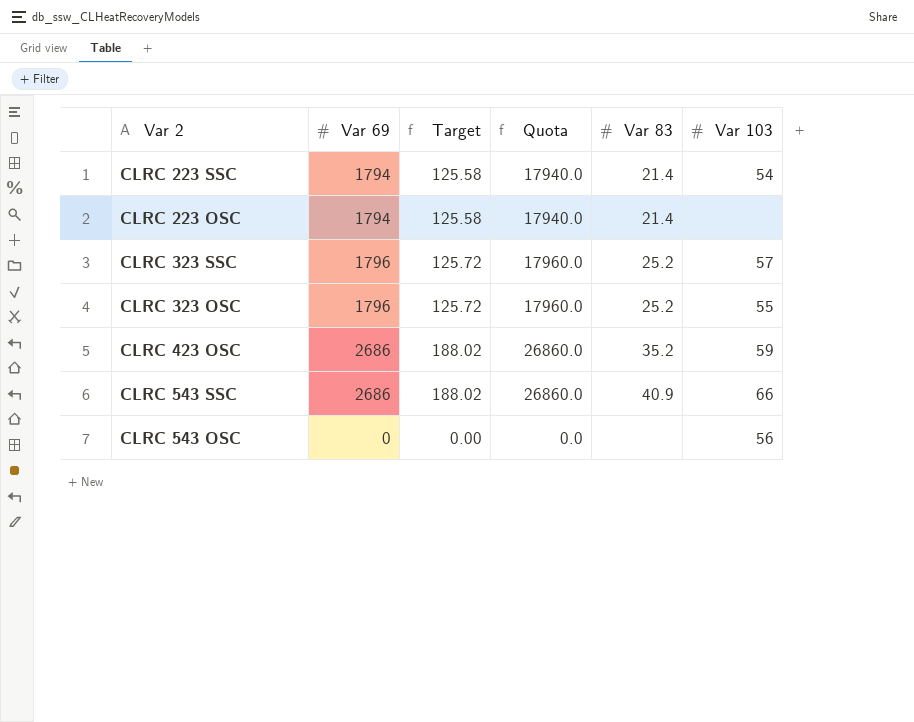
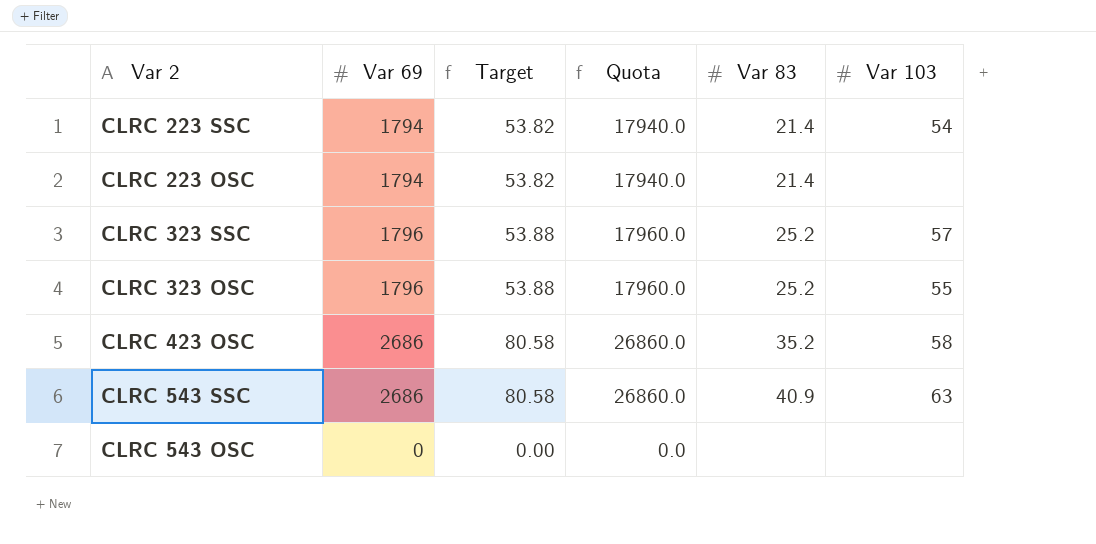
column Target | formula: [Var 69] * 0.07 -> [Var 69] * 0.03
CLRC 423 OSC | Var 103: 59 -> 58
CLRC 543 SSC | Var 103: 66 -> 63
CLRC 543 OSC | Var 103: 56 -> none

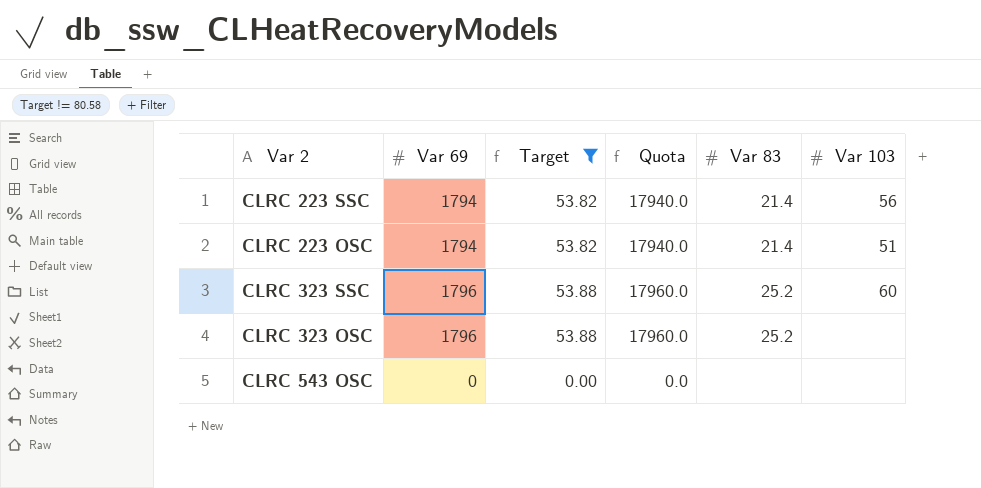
filter: none -> Target != 80.58
CLRC 223 SSC | Var 103: 54 -> 56
CLRC 223 OSC | Var 103: none -> 51
CLRC 323 SSC | Var 103: 57 -> 60
CLRC 323 OSC | Var 103: 55 -> none

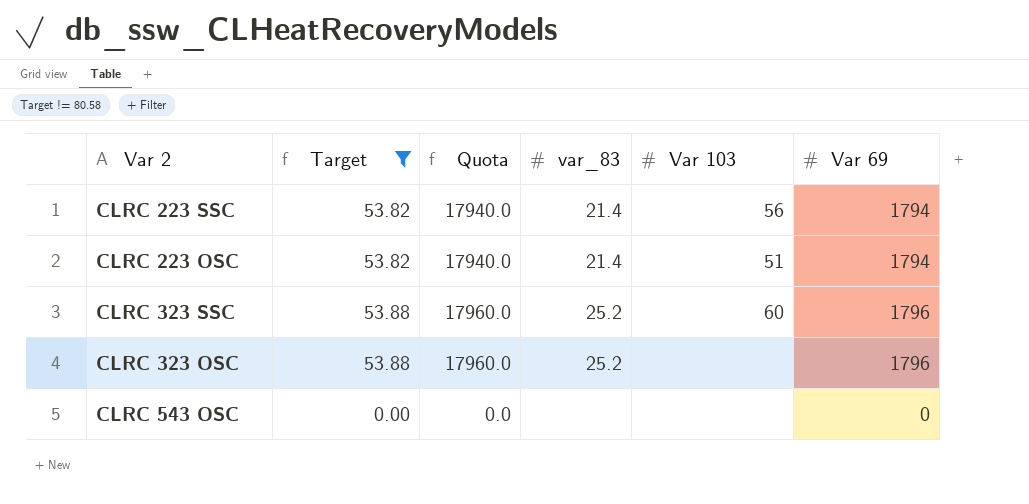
column name: Var 83 -> var_83
column Var 69 | position: 2 -> 6

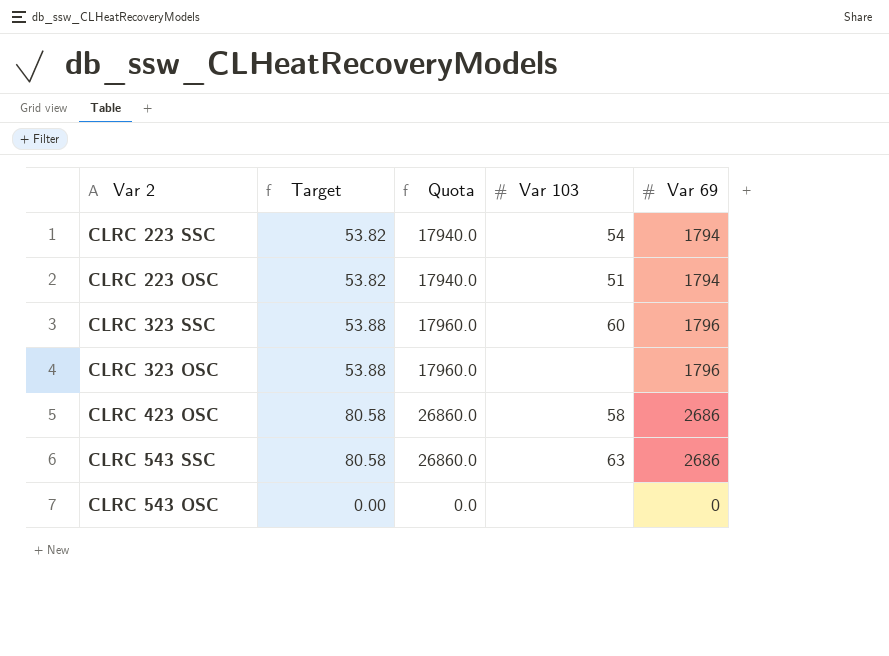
filter: Target != 80.58 -> none
column var_83 | position: 4 -> none
CLRC 223 SSC | Var 103: 56 -> 54

